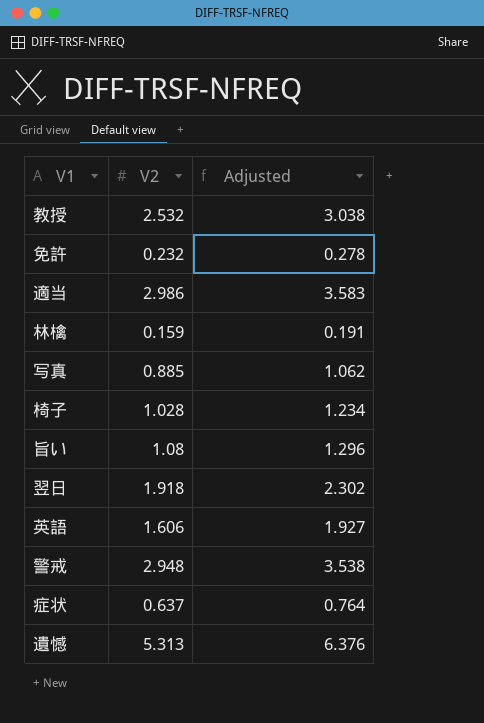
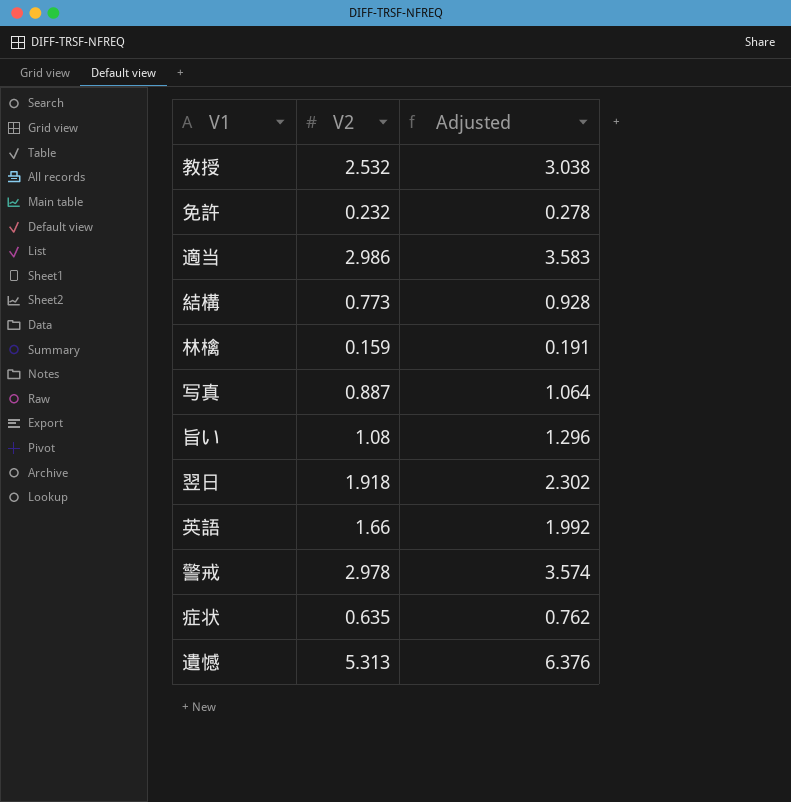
row 椅子: 1.028 | 1.234 -> none
row 結構: none -> 0.773 | 0.928
写真 | V2: 0.885 -> 0.887
写真 | Adjusted: 1.062 -> 1.064
英語 | V2: 1.606 -> 1.66
英語 | Adjusted: 1.927 -> 1.992
警戒 | V2: 2.948 -> 2.978
警戒 | Adjusted: 3.538 -> 3.574
症状 | V2: 0.637 -> 0.635
症状 | Adjusted: 0.764 -> 0.762

